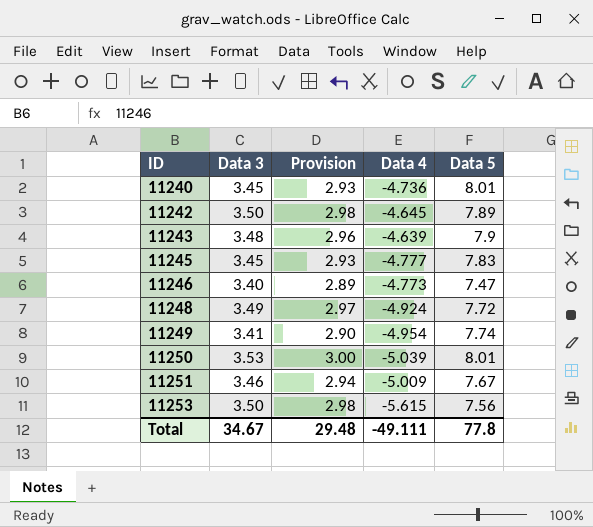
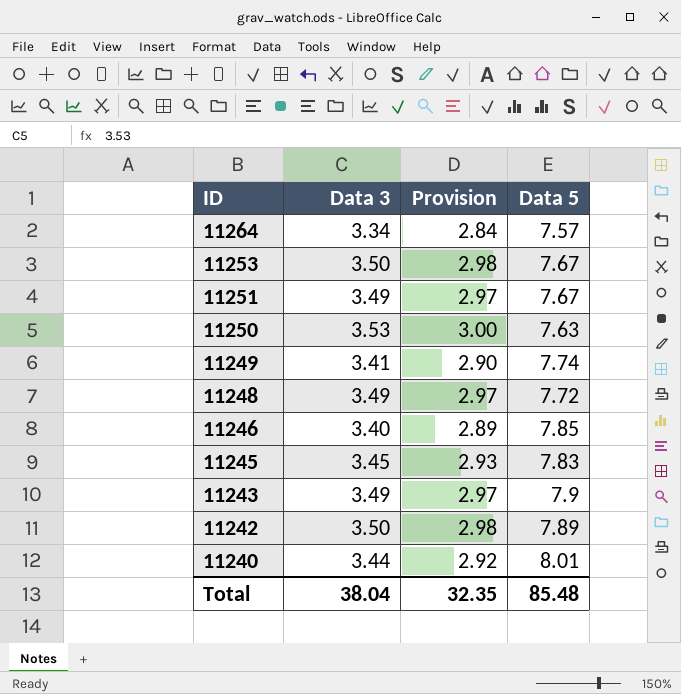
row order: ID ascending -> ID descending
column Data 4 | position: 4 -> none
row 11264: none -> 3.34 | 2.84 | 7.57
11253 | Data 5: 7.56 -> 7.67
11251 | Data 3: 3.46 -> 3.49
11251 | Provision: 2.94 -> 2.97
11250 | Data 5: 8.01 -> 7.63
11246 | Data 5: 7.47 -> 7.85
11243 | Data 3: 3.48 -> 3.49
11243 | Provision: 2.96 -> 2.97
11240 | Data 3: 3.45 -> 3.44
11240 | Provision: 2.93 -> 2.92
Total | Data 3: 34.67 -> 38.04
Total | Provision: 29.48 -> 32.35
Total | Data 5: 77.8 -> 85.48

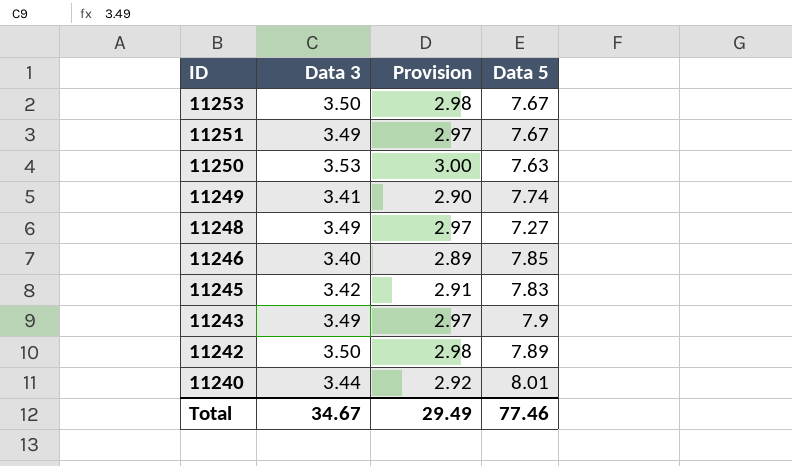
row 11264: 3.34 | 2.84 | 7.57 -> none
11248 | Data 5: 7.72 -> 7.27
11245 | Data 3: 3.45 -> 3.42
11245 | Provision: 2.93 -> 2.91
Total | Data 3: 38.04 -> 34.67
Total | Provision: 32.35 -> 29.49
Total | Data 5: 85.48 -> 77.46

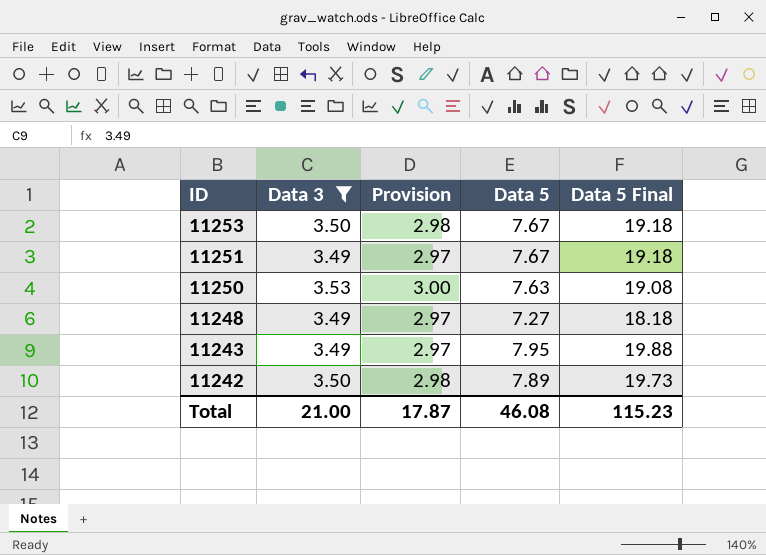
filter: none -> Data 3 >= 3.49
column Data 5 Final | formula: none -> [Data 5] * 2.5
11243 | Data 5: 7.9 -> 7.95
Total | Data 3: 34.67 -> 21.00
Total | Provision: 29.49 -> 17.87
Total | Data 5: 77.46 -> 46.08

